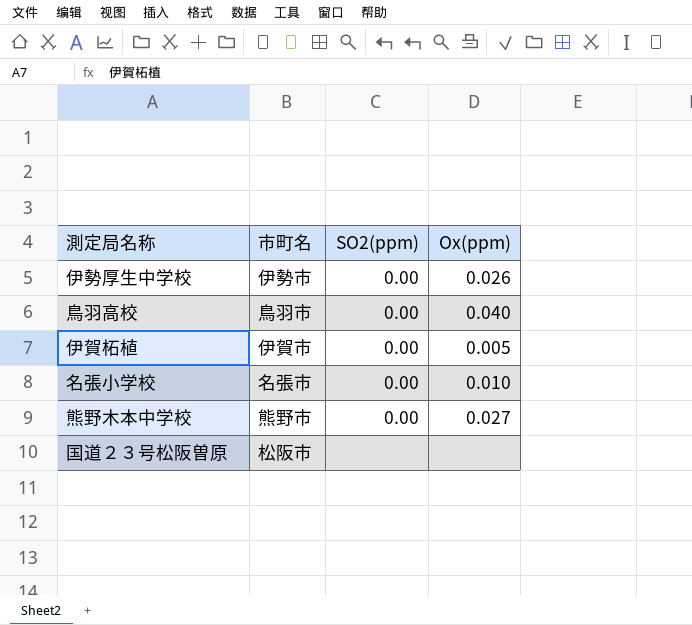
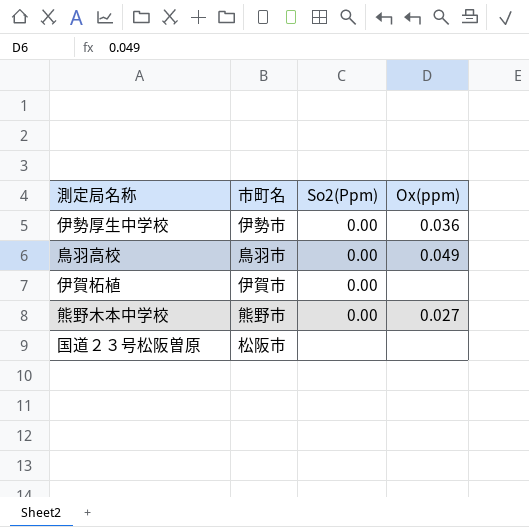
column name: SO2(ppm) -> So2(Ppm)
row 名張小学校: 名張市 | 0.00 | 0.010 -> none
伊勢厚生中学校 | Ox(ppm): 0.026 -> 0.036
鳥羽高校 | Ox(ppm): 0.040 -> 0.049
伊賀柘植 | Ox(ppm): 0.005 -> none

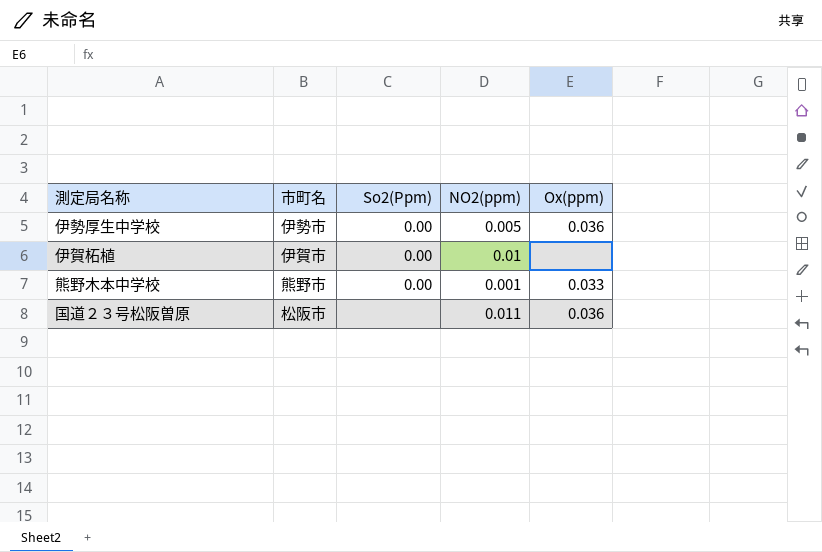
column NO2(ppm) | position: none -> 4
row 鳥羽高校: 鳥羽市 | 0.00 | 0.049 -> none
熊野木本中学校 | Ox(ppm): 0.027 -> 0.033
国道２３号松阪曽原 | Ox(ppm): none -> 0.036

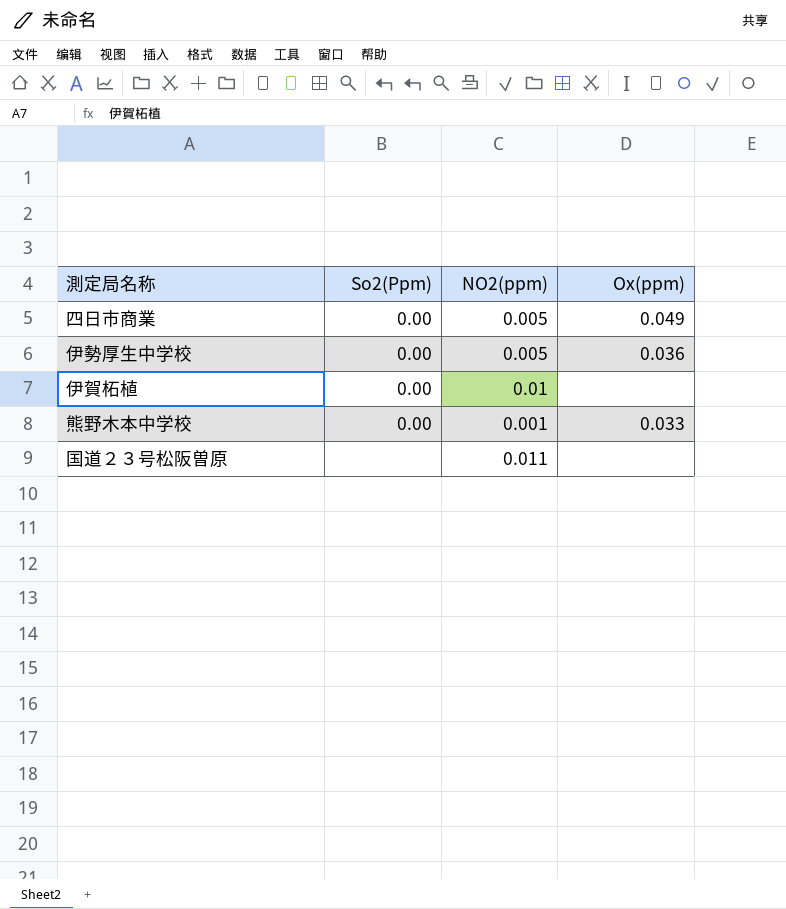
column 市町名 | position: 2 -> none
row 四日市商業: none -> 0.00 | 0.005 | 0.049
国道２３号松阪曽原 | Ox(ppm): 0.036 -> none

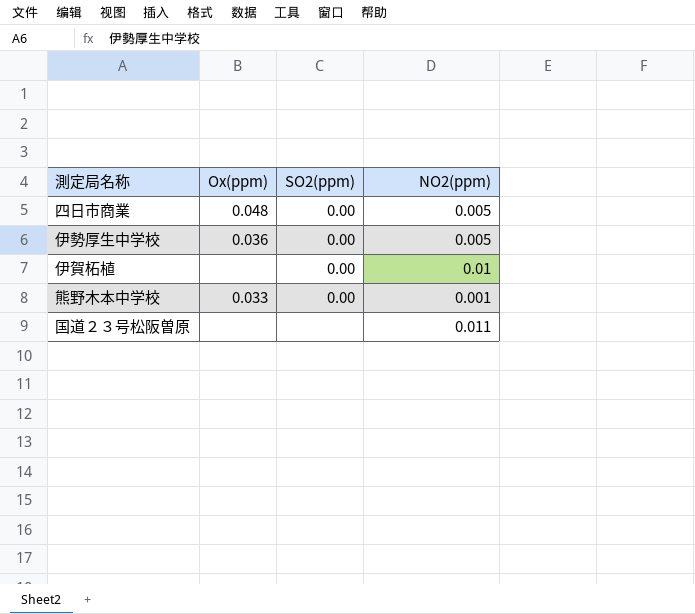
column Ox(ppm) | position: 4 -> 2
column name: So2(Ppm) -> SO2(ppm)
四日市商業 | Ox(ppm): 0.049 -> 0.048

